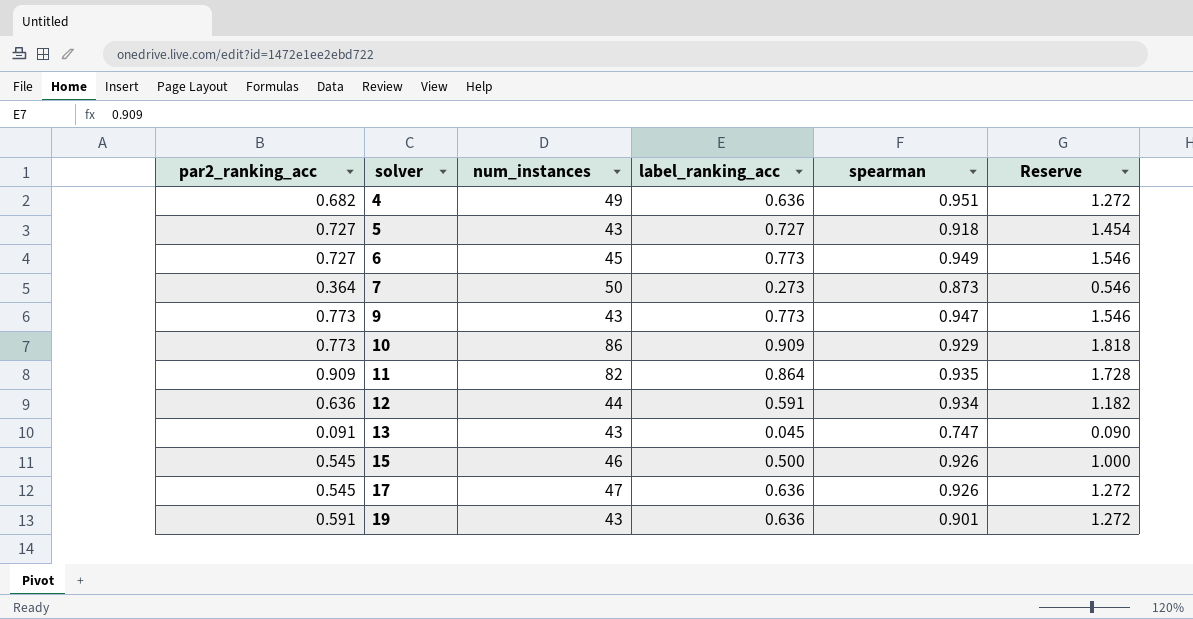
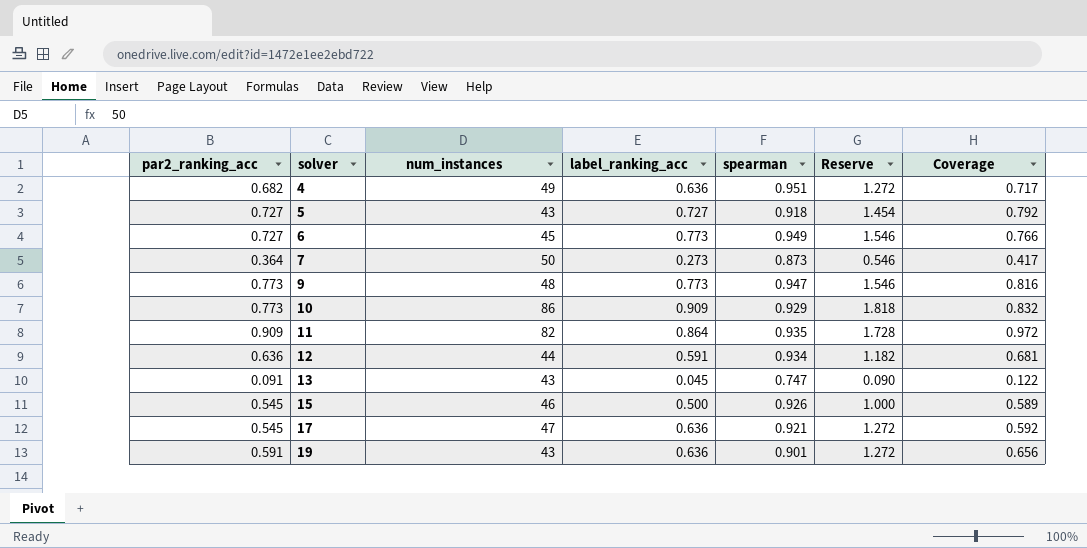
column Coverage | formula: none -> [par2_ranking_acc] / [spearman]
9 | num_instances: 43 -> 48
17 | spearman: 0.926 -> 0.921

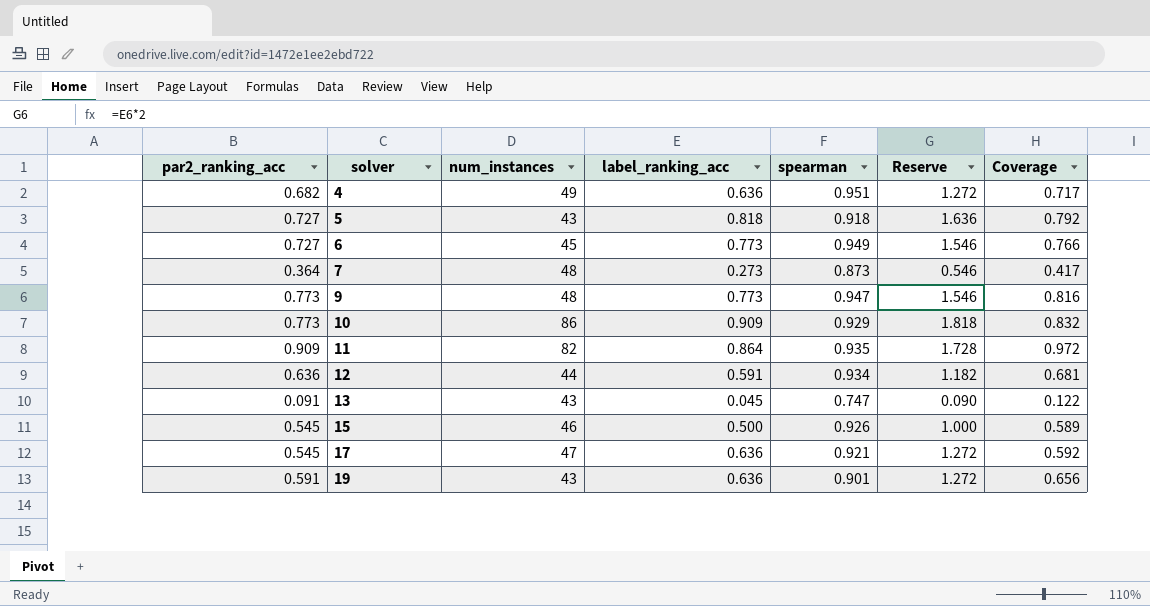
5 | label_ranking_acc: 0.727 -> 0.818
5 | Reserve: 1.454 -> 1.636
7 | num_instances: 50 -> 48

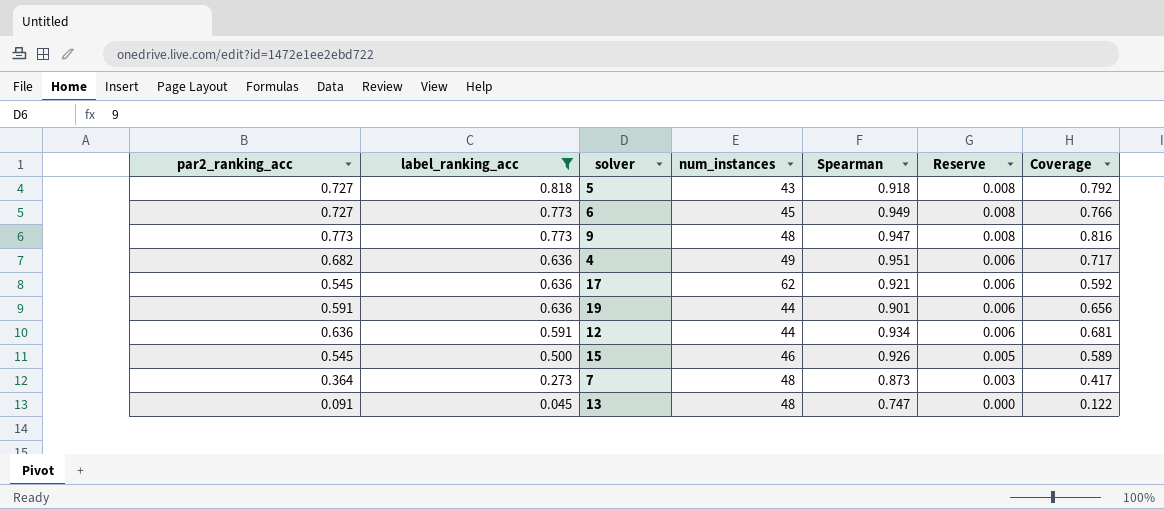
filter: none -> label_ranking_acc <= 0.818
row order: solver ascending -> label_ranking_acc descending
column label_ranking_acc | position: 4 -> 2
column name: spearman -> Spearman
column Reserve | formula: [label_ranking_acc] * 2 -> [label_ranking_acc] * 0.01
17 | num_instances: 47 -> 62
19 | num_instances: 43 -> 44
13 | num_instances: 43 -> 48

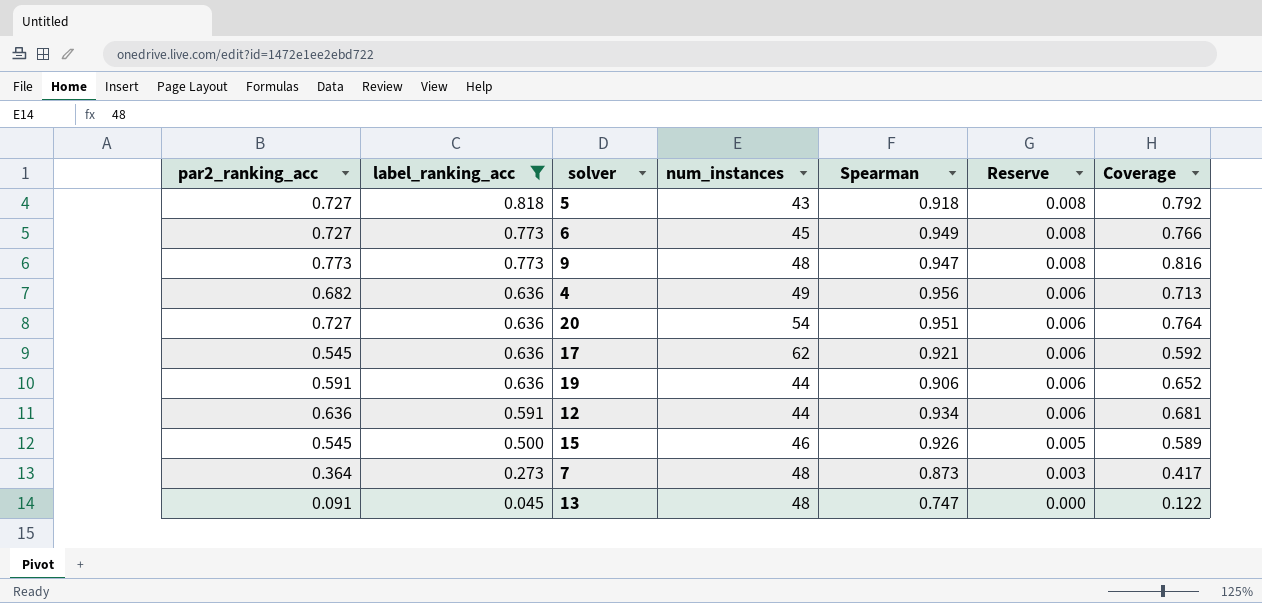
4 | Spearman: 0.951 -> 0.956
4 | Coverage: 0.717 -> 0.713
row 20: none -> 0.727 | 0.636 | 54 | 0.951 | 0.006 | 0.764
19 | Spearman: 0.901 -> 0.906
19 | Coverage: 0.656 -> 0.652

